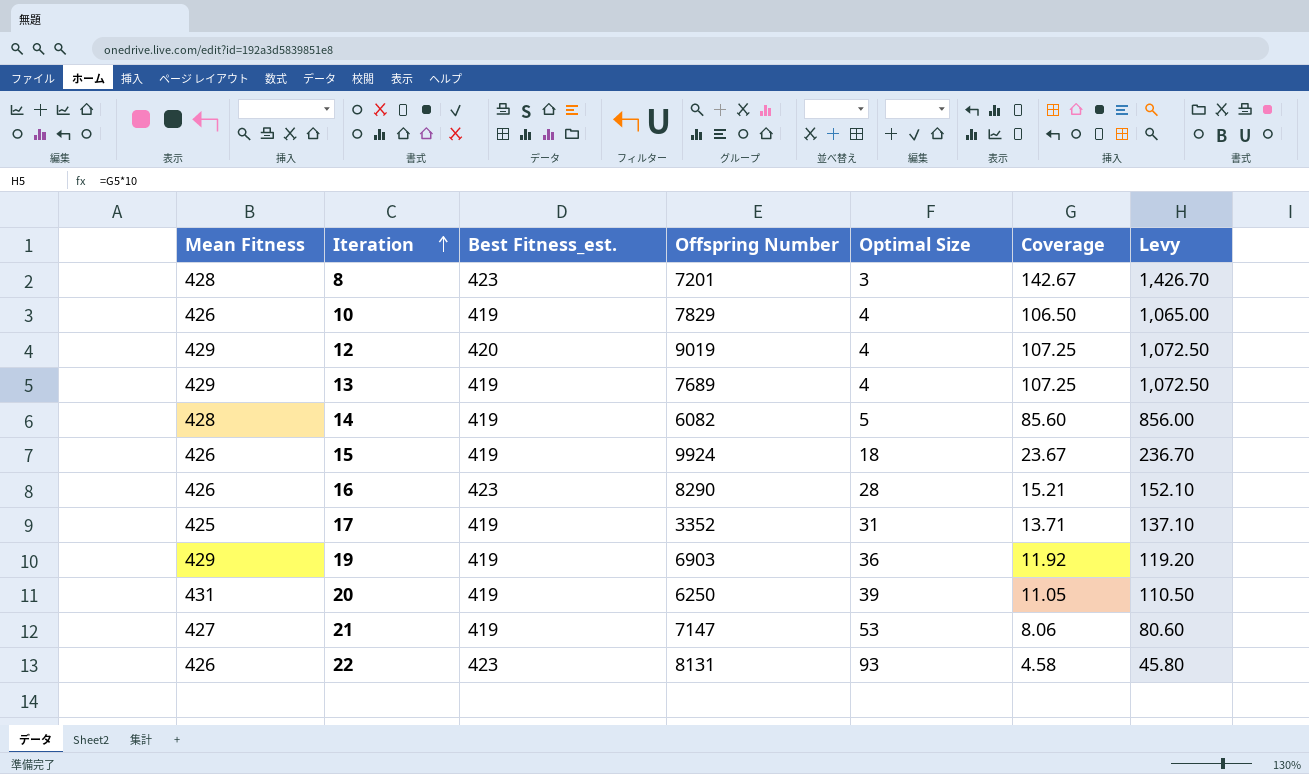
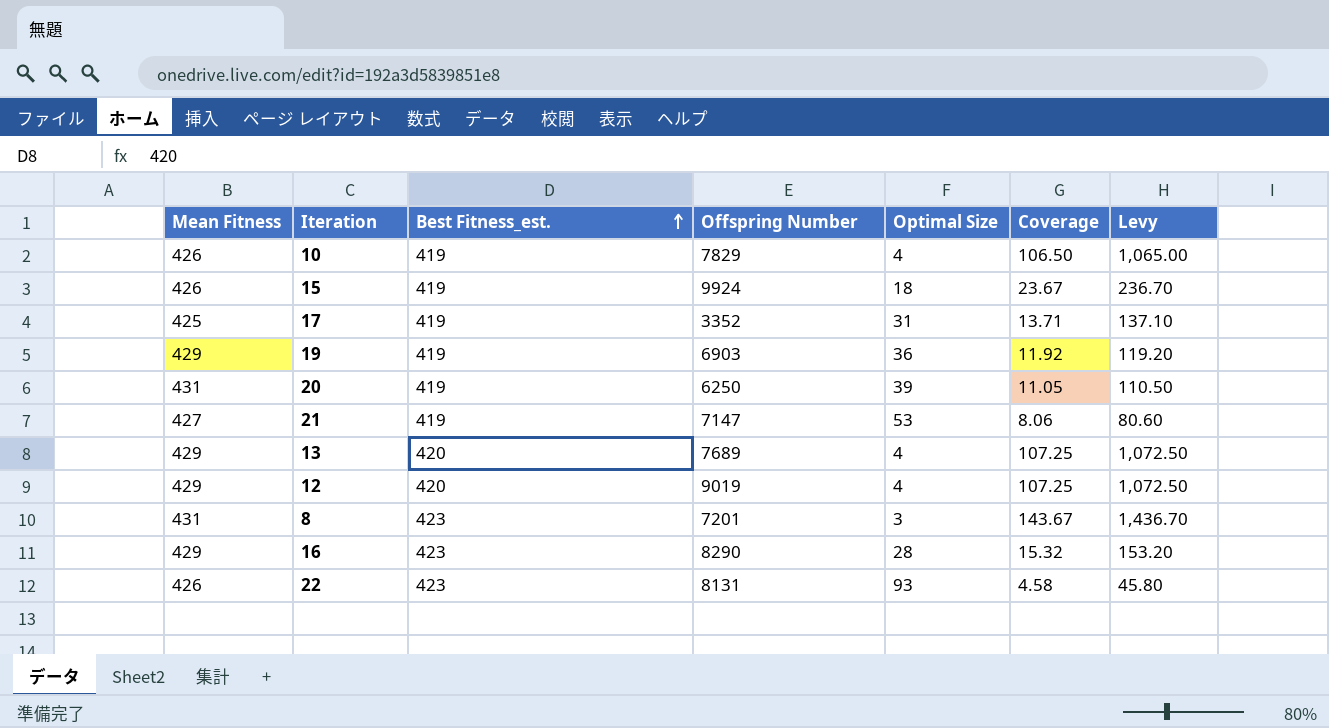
row order: Iteration ascending -> Best Fitness_est. ascending
row 14: 428 | 419 | 6082 | 5 | 85.60 | 856.00 -> none
13 | Best Fitness_est.: 419 -> 420
8 | Mean Fitness: 428 -> 431
8 | Coverage: 142.67 -> 143.67
8 | Levy: 1,426.70 -> 1,436.70
16 | Mean Fitness: 426 -> 429
16 | Coverage: 15.21 -> 15.32
16 | Levy: 152.10 -> 153.20

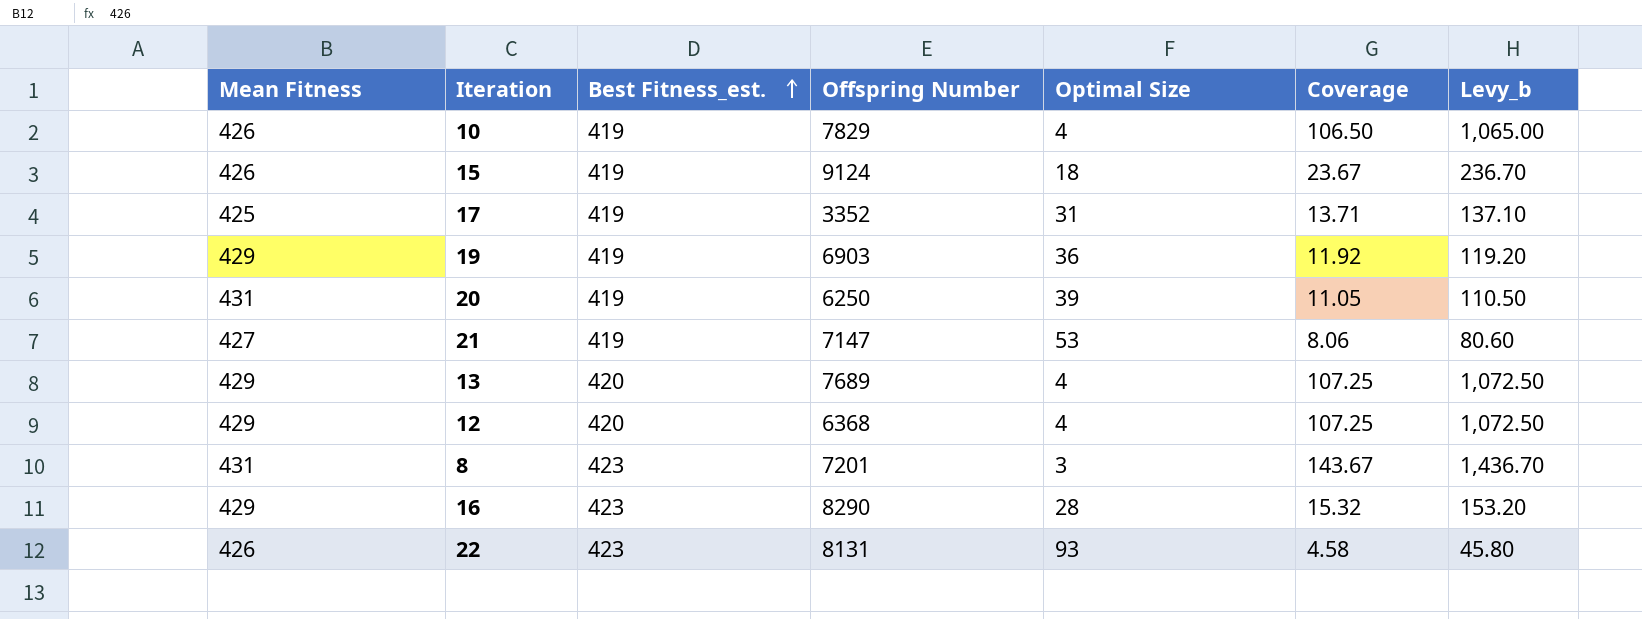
column name: Levy -> Levy_b
15 | Offspring Number: 9924 -> 9124
12 | Offspring Number: 9019 -> 6368

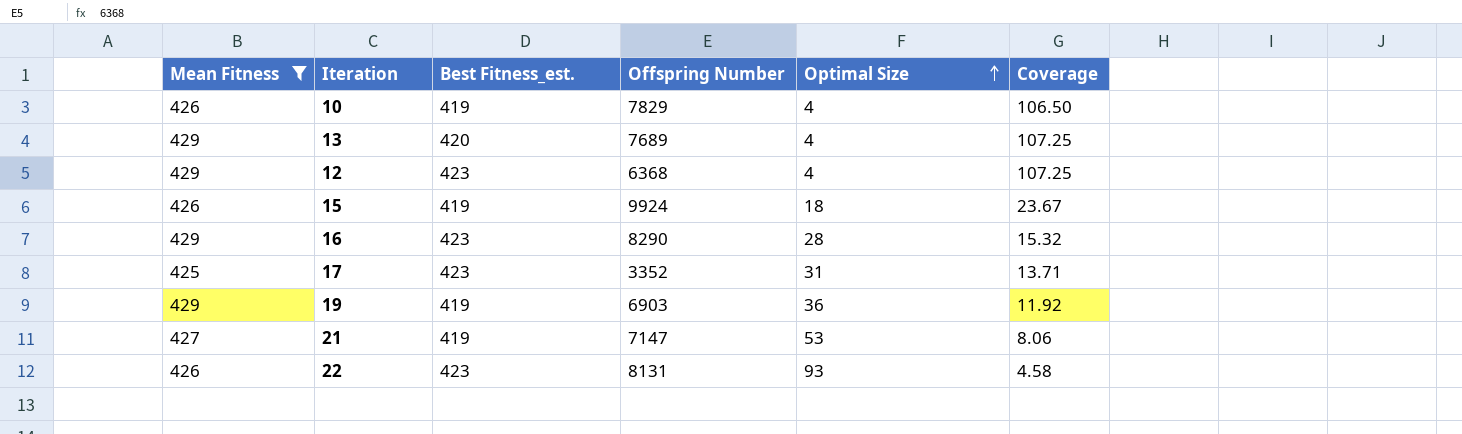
filter: none -> Mean Fitness != 431
row order: Best Fitness_est. ascending -> Optimal Size ascending
column Levy_b | formula: [Coverage] * 10 -> none
12 | Best Fitness_est.: 420 -> 423
15 | Offspring Number: 9124 -> 9924
17 | Best Fitness_est.: 419 -> 423

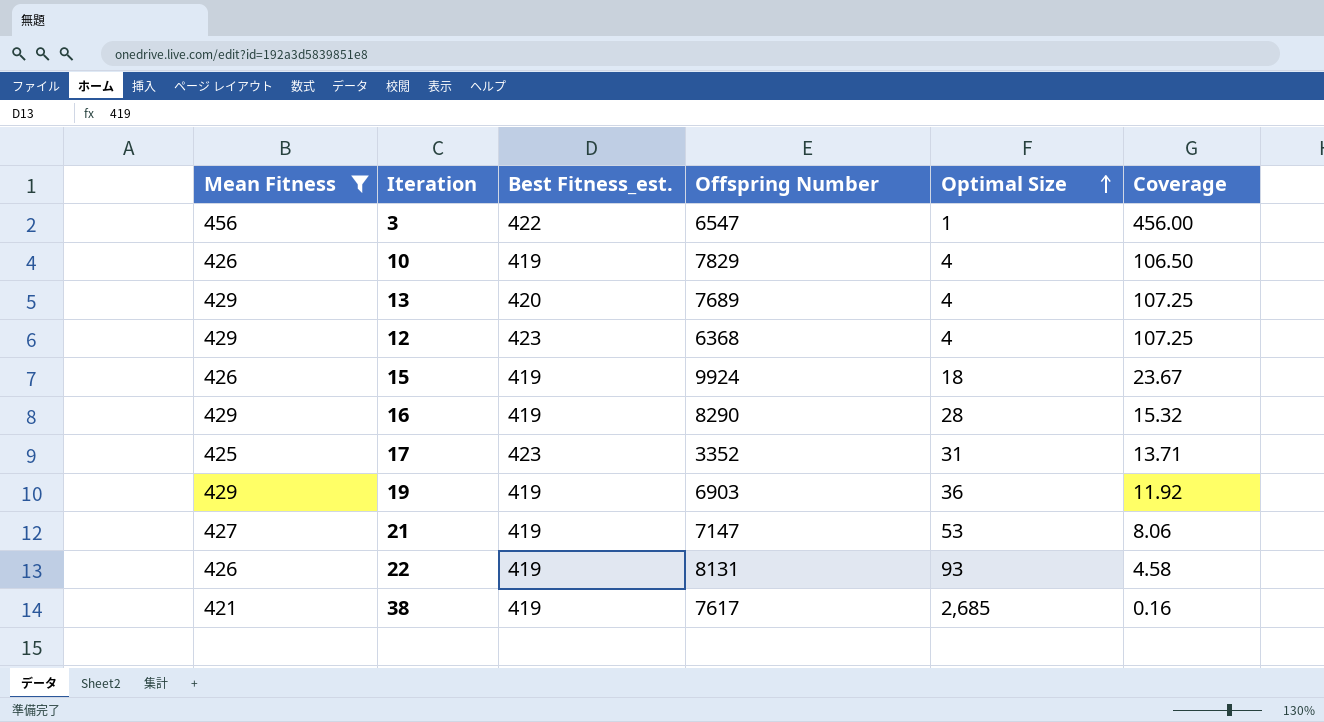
row 3: none -> 456 | 422 | 6547 | 1 | 456.00
16 | Best Fitness_est.: 423 -> 419
22 | Best Fitness_est.: 423 -> 419
row 38: none -> 421 | 419 | 7617 | 2,685 | 0.16

